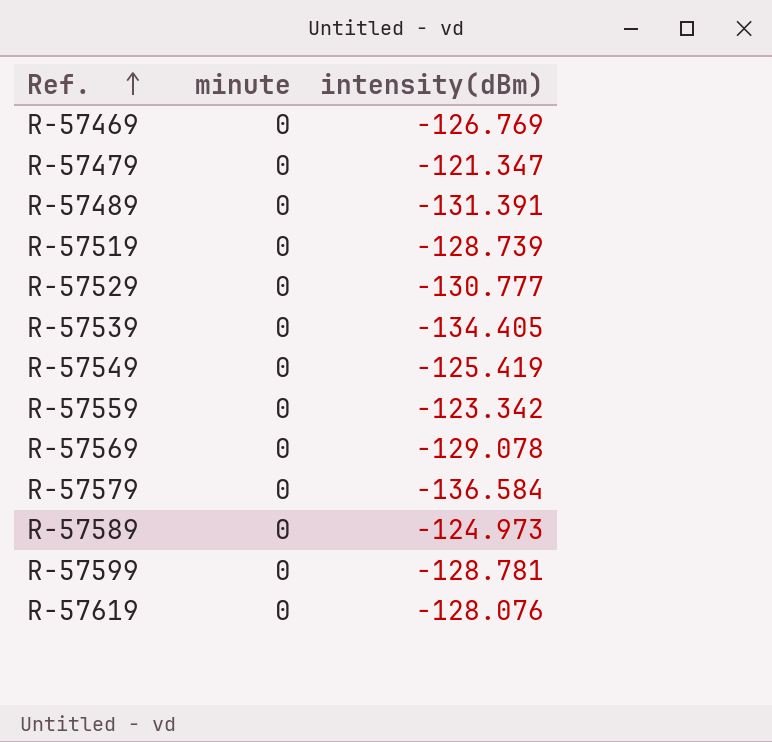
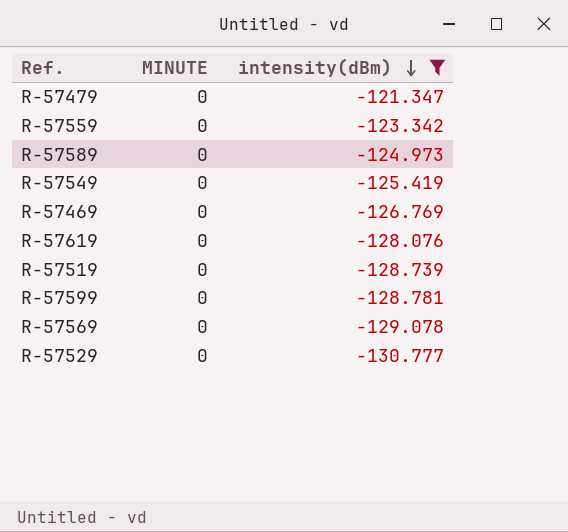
filter: none -> intensity(dBm) >= -130.777
row order: Ref. ascending -> intensity(dBm) descending
column name: minute -> MINUTE

